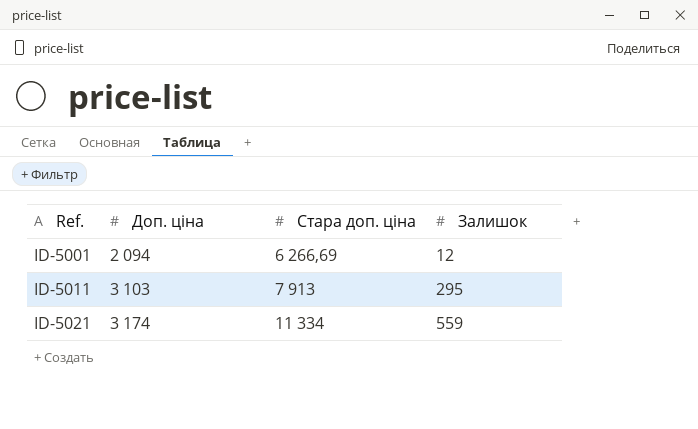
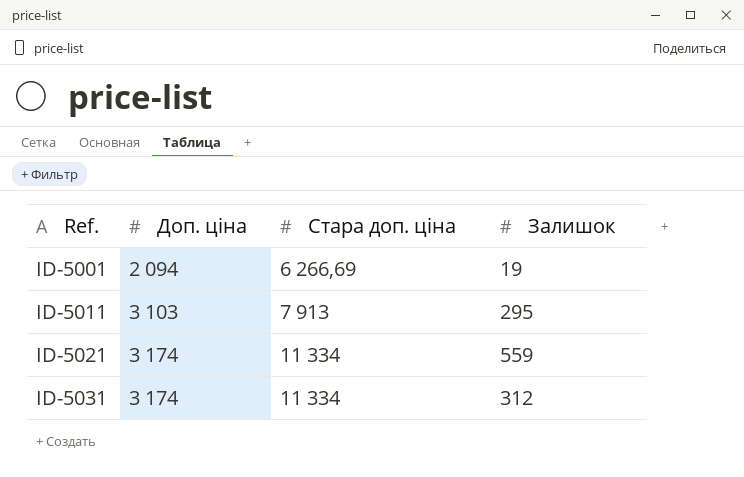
ID-5001 | Залишок: 12 -> 19
row ID-5031: none -> 3 174 | 11 334 | 312

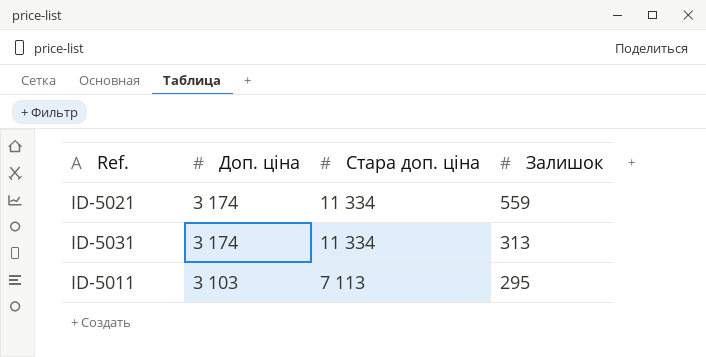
row order: Ref. ascending -> Доп. ціна descending
row ID-5001: 2 094 | 6 266,69 | 19 -> none
ID-5031 | Залишок: 312 -> 313
ID-5011 | Стара доп. ціна: 7 913 -> 7 113

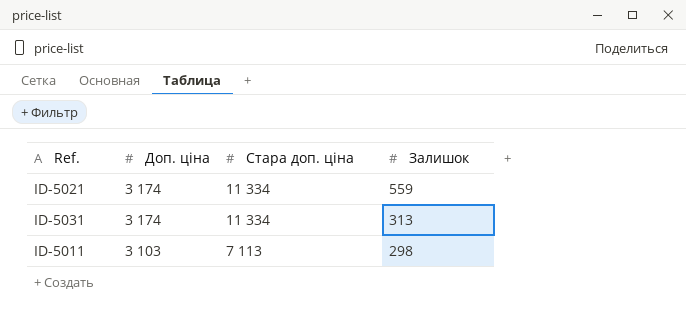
ID-5011 | Залишок: 295 -> 298

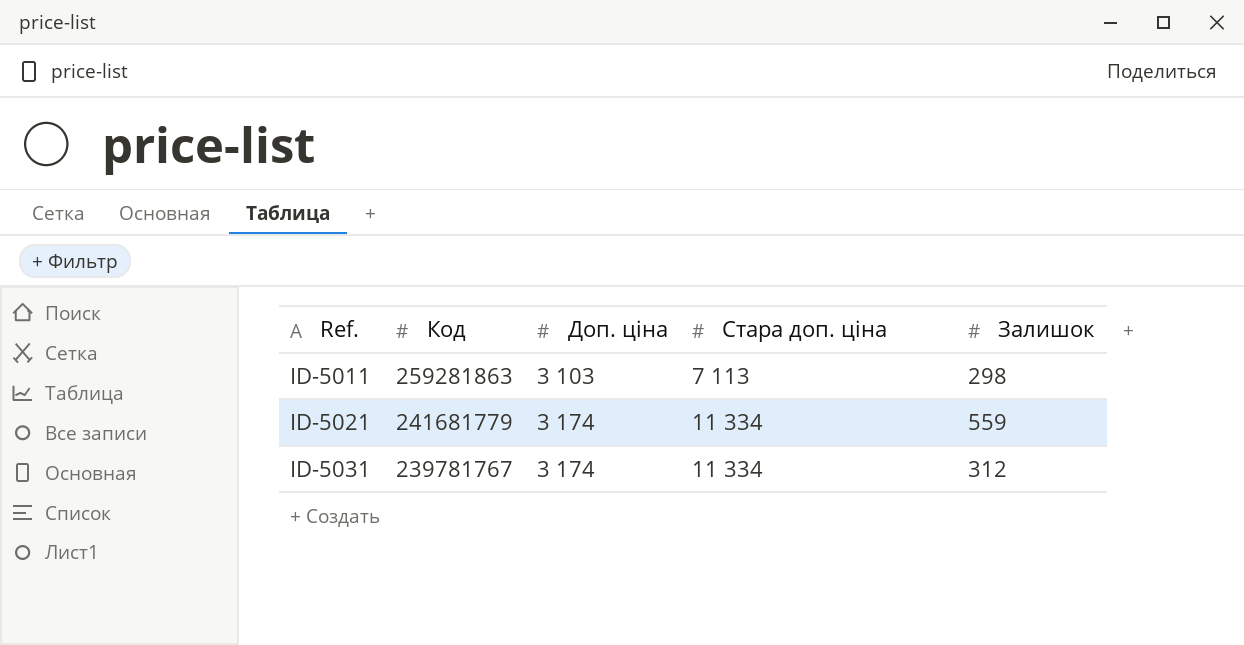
row order: Доп. ціна descending -> Ref. ascending
column Код | position: none -> 2
ID-5031 | Залишок: 313 -> 312

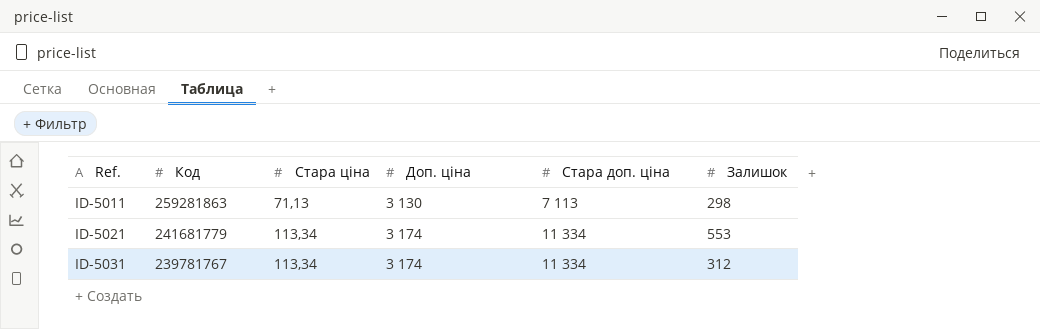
column Стара ціна | position: none -> 3
ID-5011 | Доп. ціна: 3 103 -> 3 130
ID-5021 | Залишок: 559 -> 553

